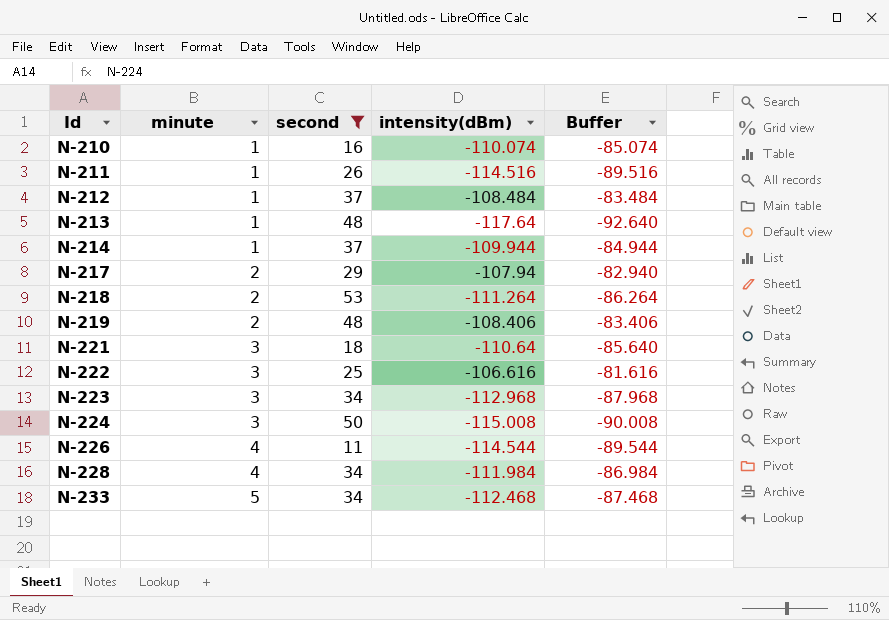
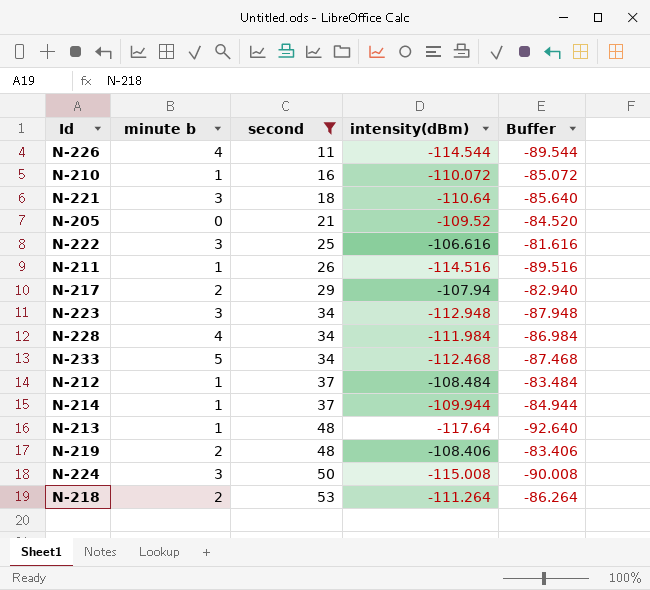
row order: Id ascending -> second ascending
column name: minute -> minute b
N-210 | intensity(dBm): -110.074 -> -110.072
N-210 | Buffer: -85.074 -> -85.072
row N-205: none -> 0 | 21 | -109.52 | -84.520
N-223 | intensity(dBm): -112.968 -> -112.948
N-223 | Buffer: -87.968 -> -87.948

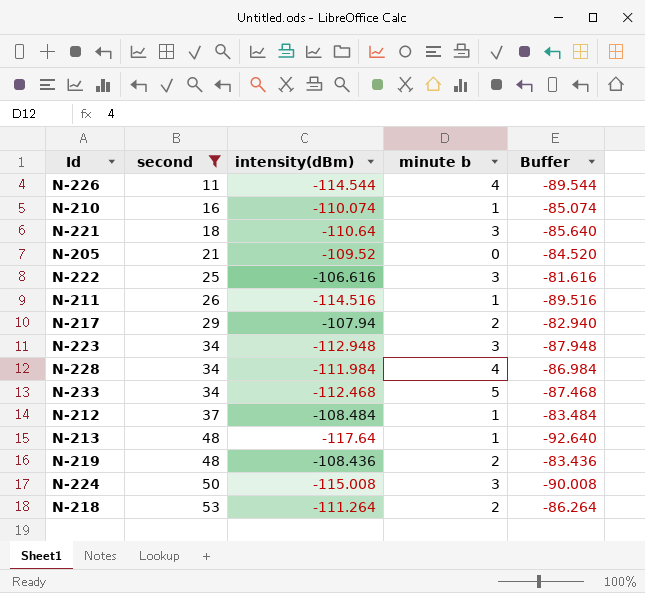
column minute b | position: 2 -> 4
row N-214: 1 | 37 | -109.944 | -84.944 -> none
N-210 | intensity(dBm): -110.072 -> -110.074
N-210 | Buffer: -85.072 -> -85.074
N-219 | intensity(dBm): -108.406 -> -108.436
N-219 | Buffer: -83.406 -> -83.436

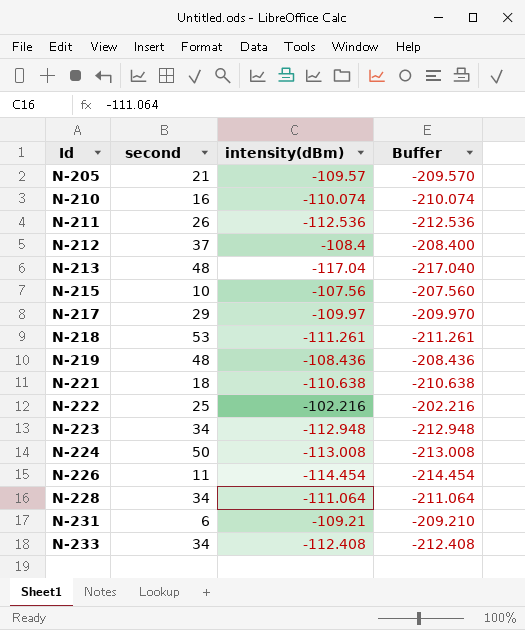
filter: second >= 11 -> none
row order: second ascending -> Id ascending
column minute b | position: 4 -> none
column Buffer | formula: [intensity(dBm)] + 25 -> [intensity(dBm)] - 100
N-205 | intensity(dBm): -109.52 -> -109.57
N-211 | intensity(dBm): -114.516 -> -112.536
N-212 | intensity(dBm): -108.484 -> -108.4
N-213 | intensity(dBm): -117.64 -> -117.04
N-217 | intensity(dBm): -107.94 -> -109.97
N-218 | intensity(dBm): -111.264 -> -111.261
N-221 | intensity(dBm): -110.64 -> -110.638
N-222 | intensity(dBm): -106.616 -> -102.216
N-224 | intensity(dBm): -115.008 -> -113.008
N-226 | intensity(dBm): -114.544 -> -114.454
N-228 | intensity(dBm): -111.984 -> -111.064
N-233 | intensity(dBm): -112.468 -> -112.408

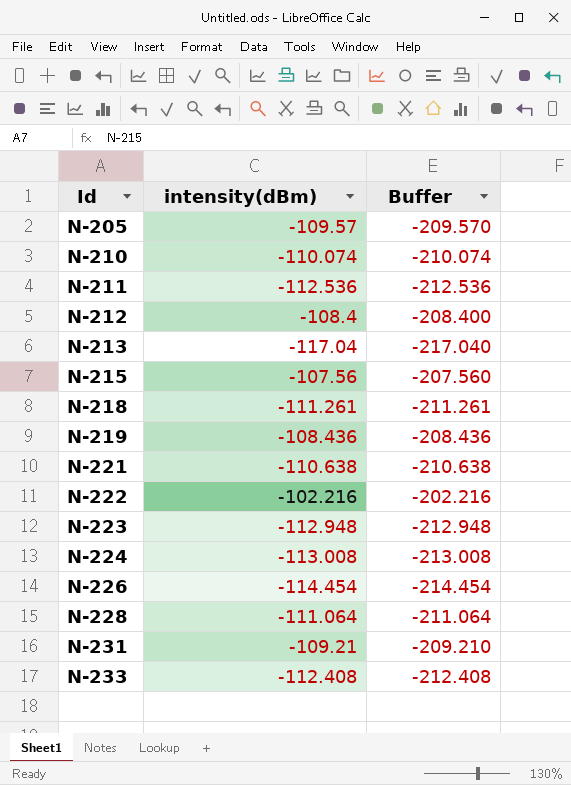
column second | position: 2 -> none
row N-217: 29 | -109.97 | -209.970 -> none

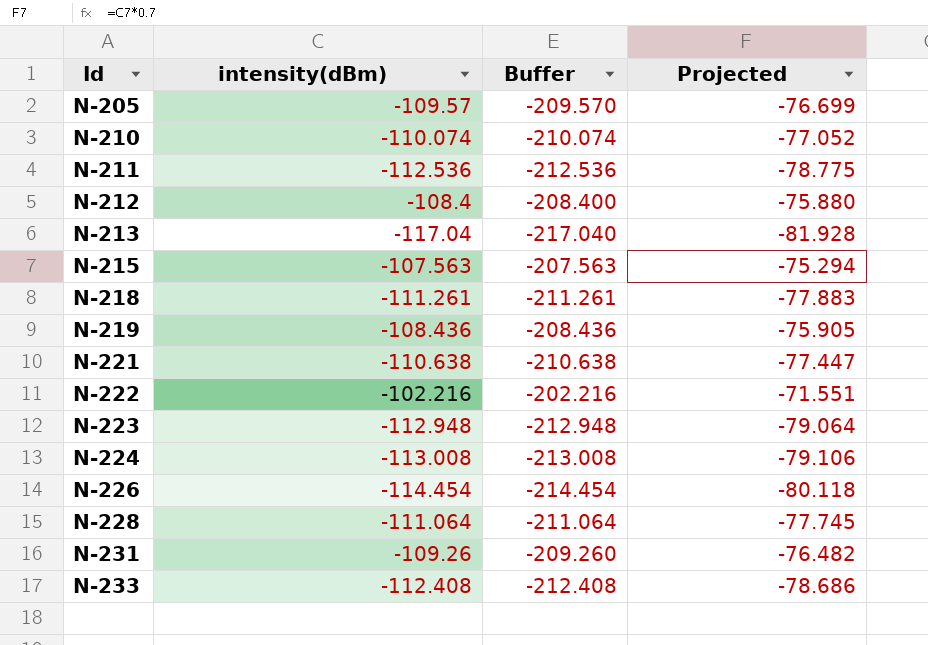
column Projected | formula: none -> [intensity(dBm)] * 0.7
N-215 | intensity(dBm): -107.56 -> -107.563
N-215 | Buffer: -207.560 -> -207.563
N-231 | intensity(dBm): -109.21 -> -109.26
N-231 | Buffer: -209.210 -> -209.260

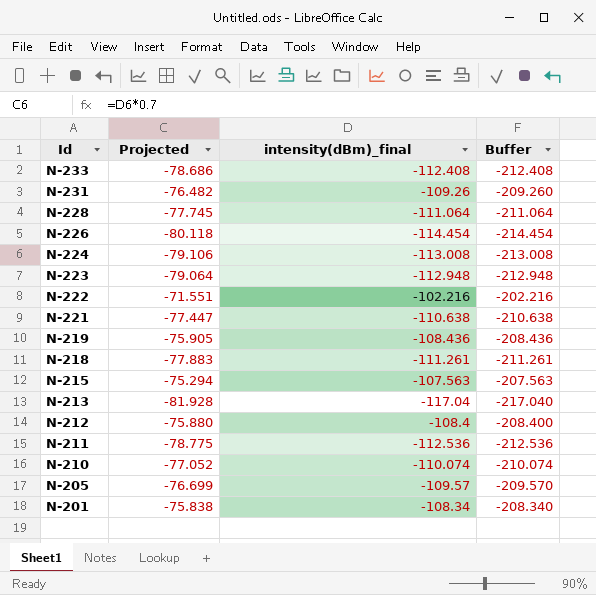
row order: Id ascending -> Id descending
column Projected | position: 4 -> 2
column name: intensity(dBm) -> intensity(dBm)_final
row N-201: none -> -75.838 | -108.34 | -208.340

